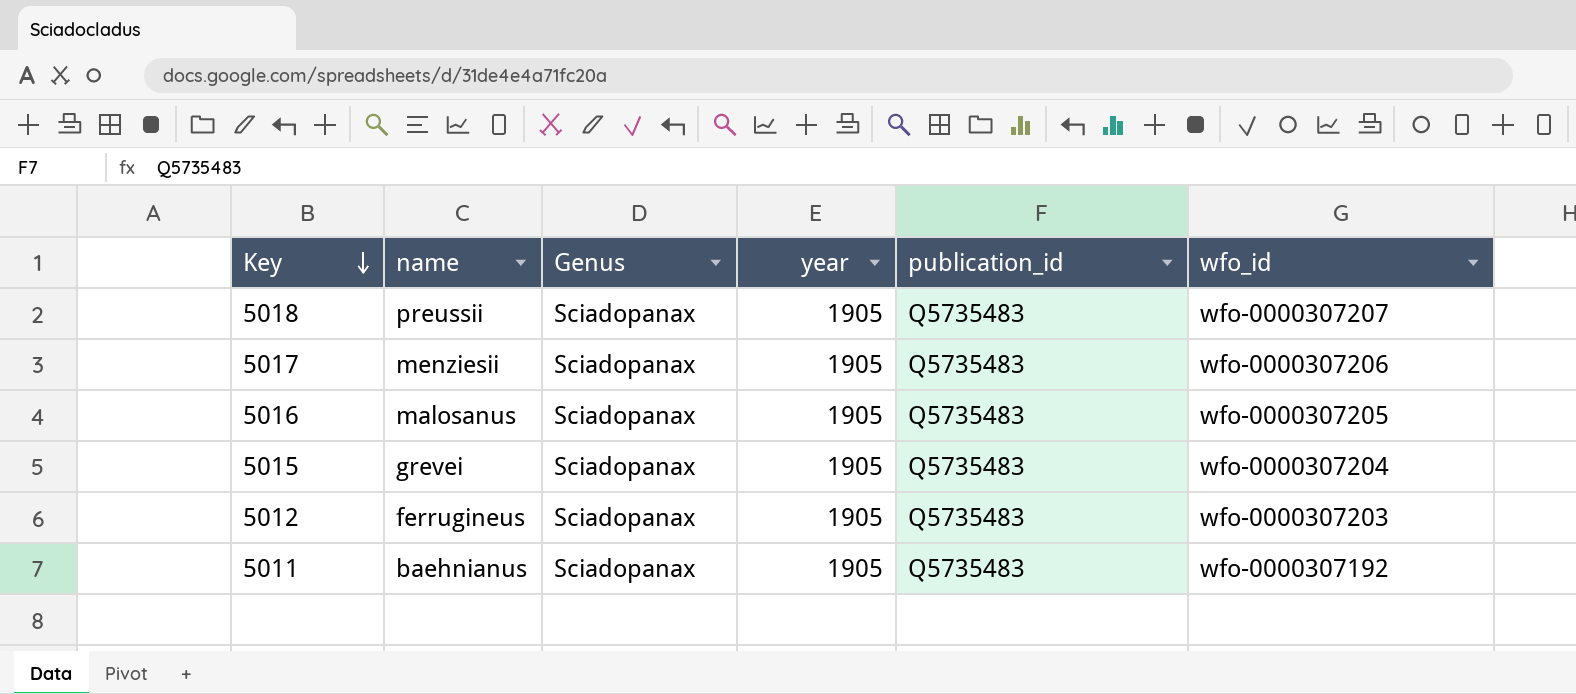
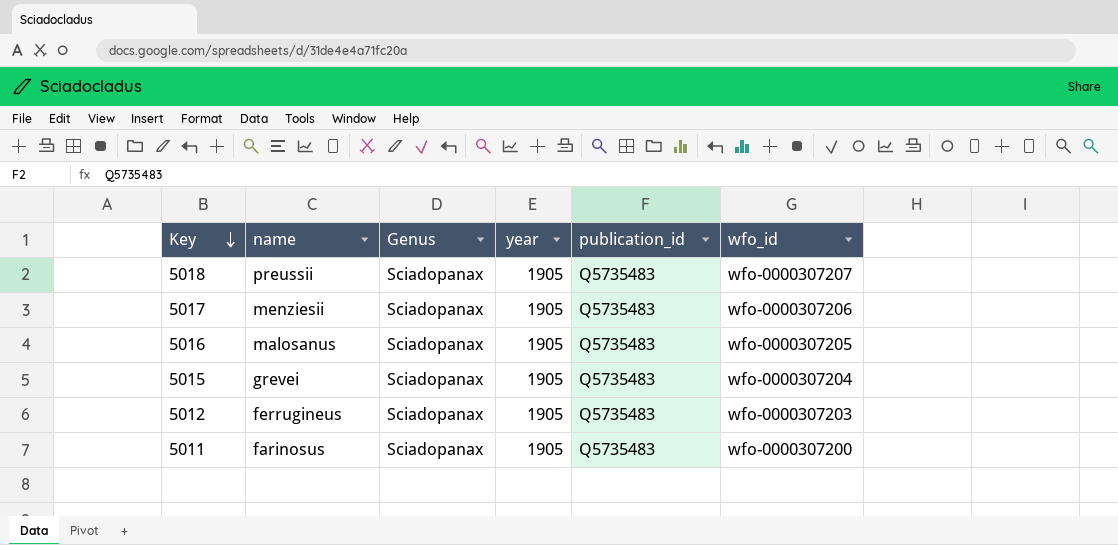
5011 | name: baehnianus -> farinosus
5011 | wfo_id: wfo-0000307192 -> wfo-0000307200

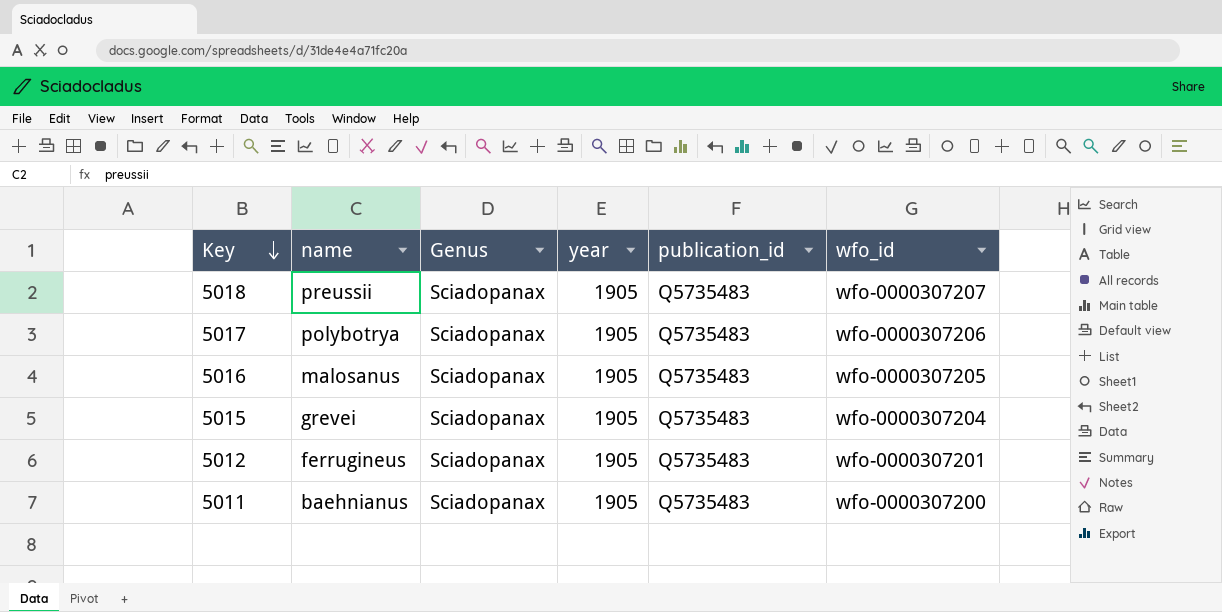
5017 | name: menziesii -> polybotrya
5012 | wfo_id: wfo-0000307203 -> wfo-0000307201
5011 | name: farinosus -> baehnianus

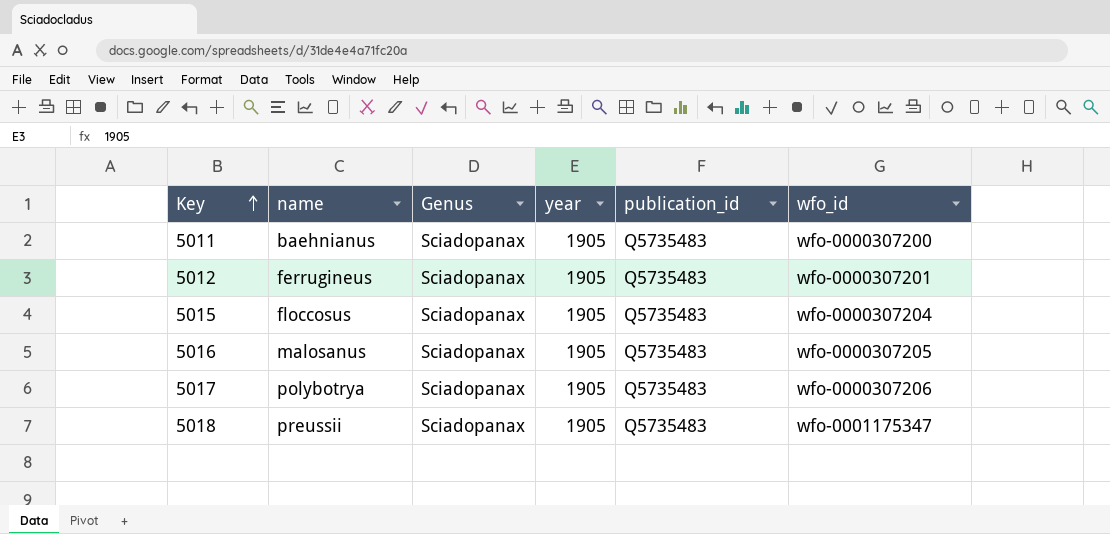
row order: Key descending -> Key ascending
5015 | name: grevei -> floccosus
5018 | wfo_id: wfo-0000307207 -> wfo-0001175347

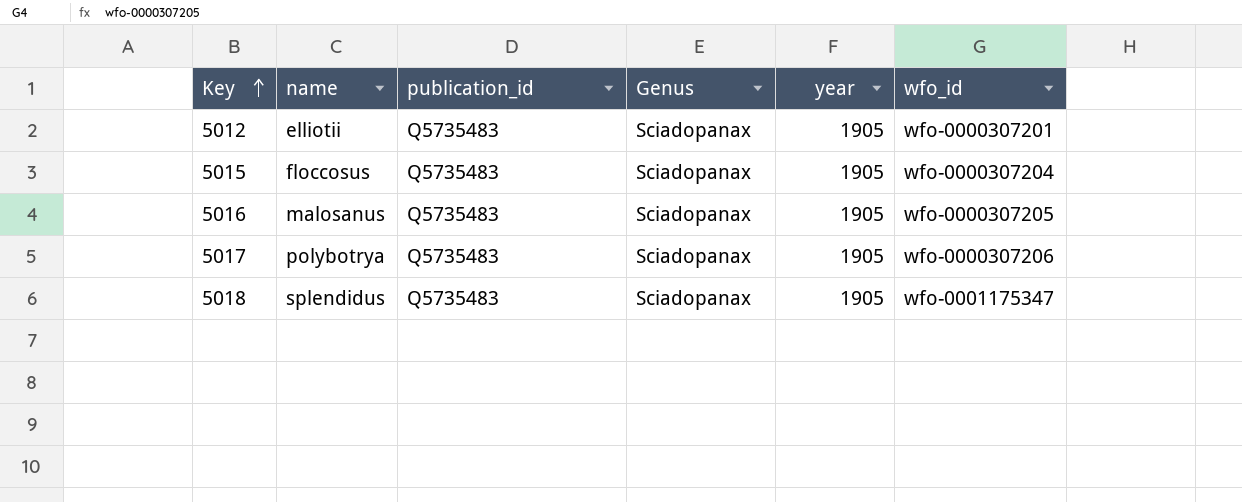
column publication_id | position: 5 -> 3
row 5011: baehnianus | Sciadopanax | 1905 | Q5735483 | wfo-0000307200 -> none
5012 | name: ferrugineus -> elliotii
5018 | name: preussii -> splendidus

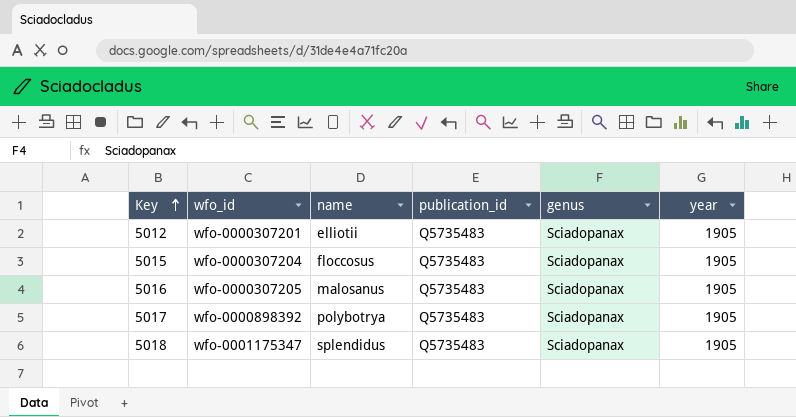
column wfo_id | position: 6 -> 2
column name: Genus -> genus
5017 | wfo_id: wfo-0000307206 -> wfo-0000898392

